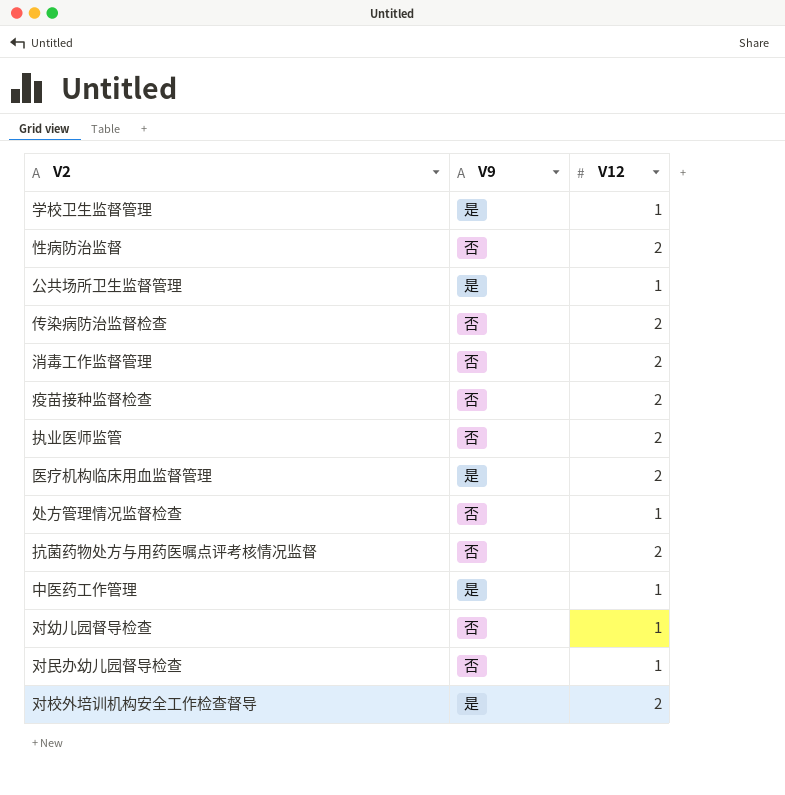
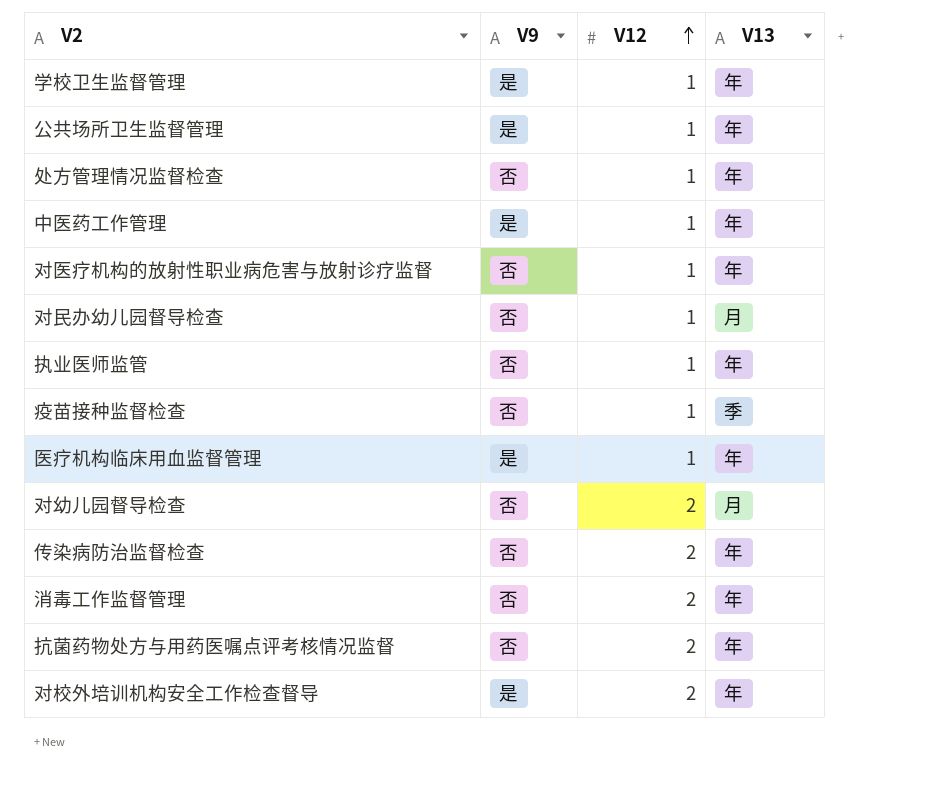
row order: none -> V12 ascending
column V13 | position: none -> 4
row 性病防治监督: 否 | 2 -> none
row 对医疗机构的放射性职业病危害与放射诊疗监督: none -> 否 | 1 | 年
执业医师监管 | V12: 2 -> 1
疫苗接种监督检查 | V12: 2 -> 1
医疗机构临床用血监督管理 | V12: 2 -> 1
对幼儿园督导检查 | V12: 1 -> 2

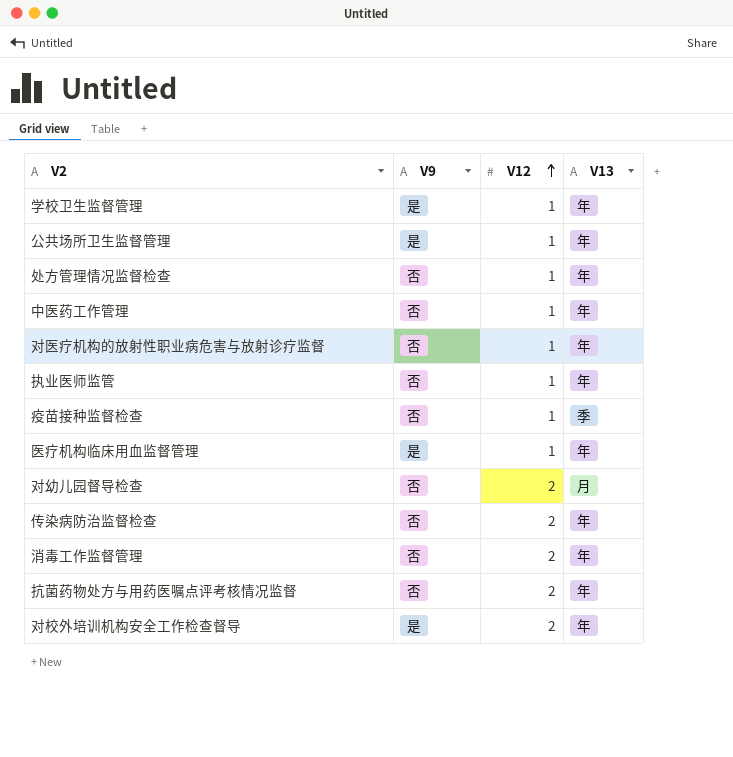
row 对民办幼儿园督导检查: 否 | 1 | 月 -> none
中医药工作管理 | V9: 是 -> 否

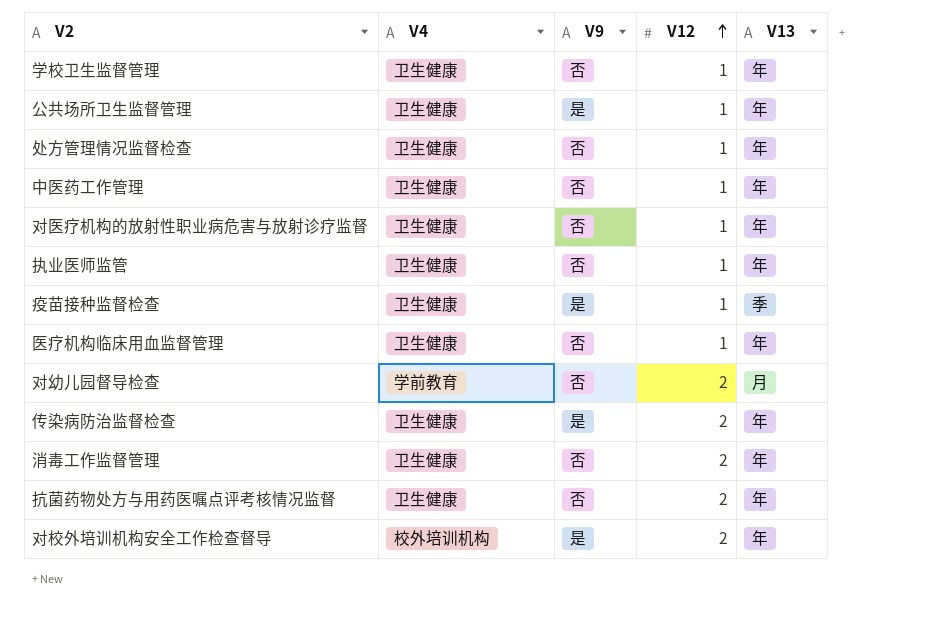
column V4 | position: none -> 2
学校卫生监督管理 | V9: 是 -> 否
疫苗接种监督检查 | V9: 否 -> 是
医疗机构临床用血监督管理 | V9: 是 -> 否
传染病防治监督检查 | V9: 否 -> 是

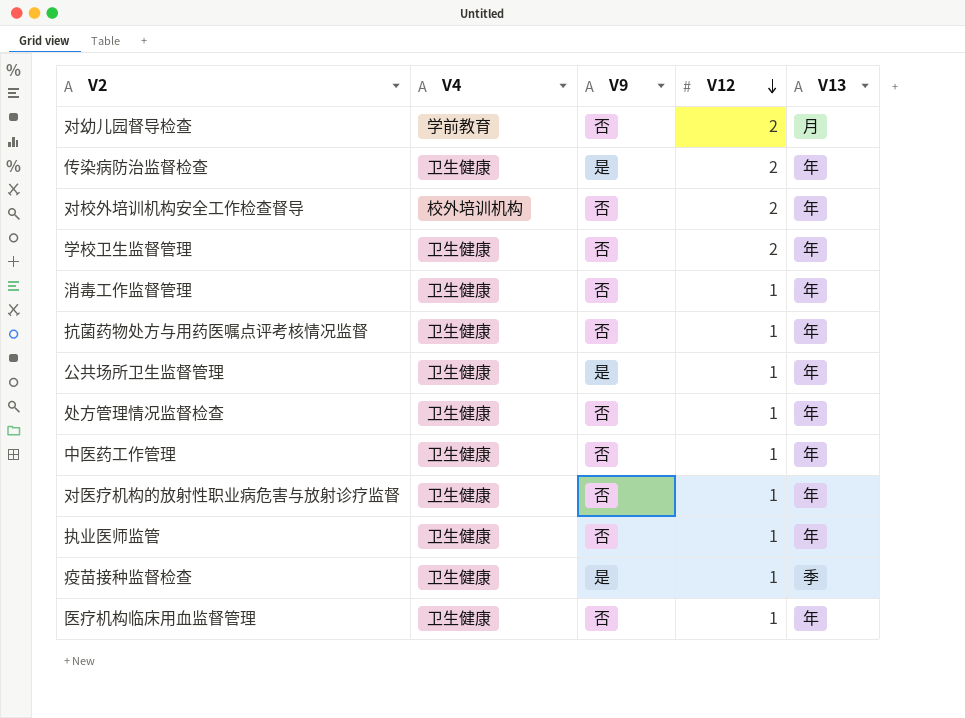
row order: V12 ascending -> V12 descending
对校外培训机构安全工作检查督导 | V9: 是 -> 否
学校卫生监督管理 | V12: 1 -> 2
消毒工作监督管理 | V12: 2 -> 1
抗菌药物处方与用药医嘱点评考核情况监督 | V12: 2 -> 1

